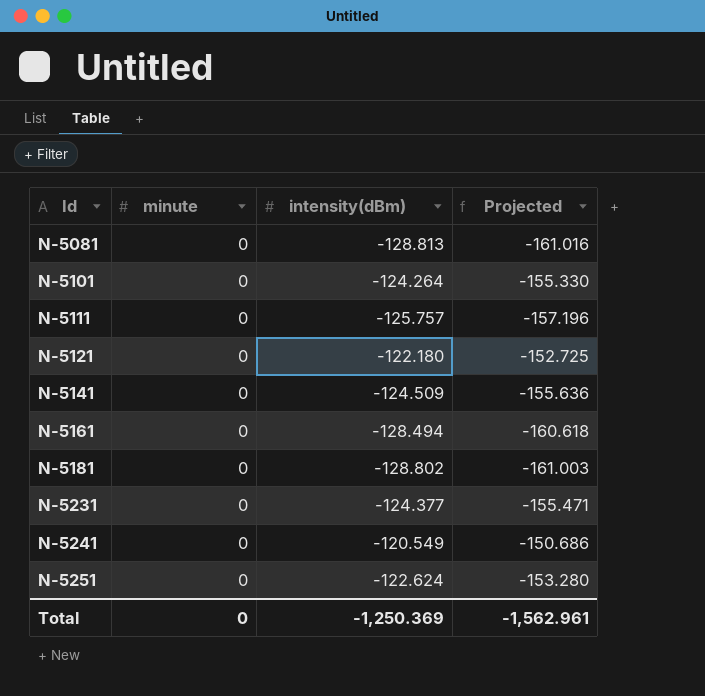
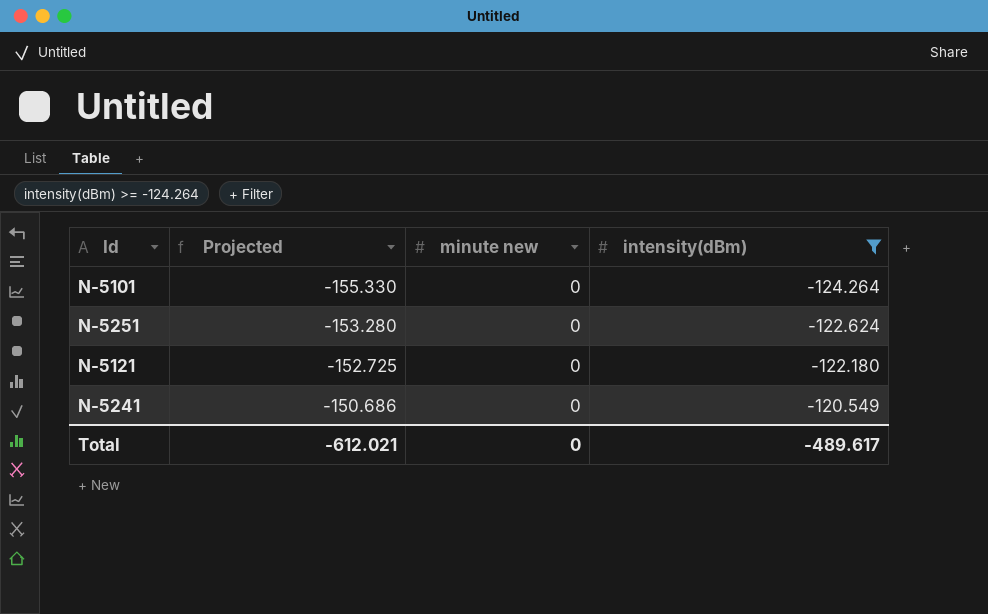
filter: none -> intensity(dBm) >= -124.264
row order: Id ascending -> Projected ascending
column Projected | position: 4 -> 2
column name: minute -> minute new
Total | Projected: -1,562.961 -> -612.021
Total | intensity(dBm): -1,250.369 -> -489.617

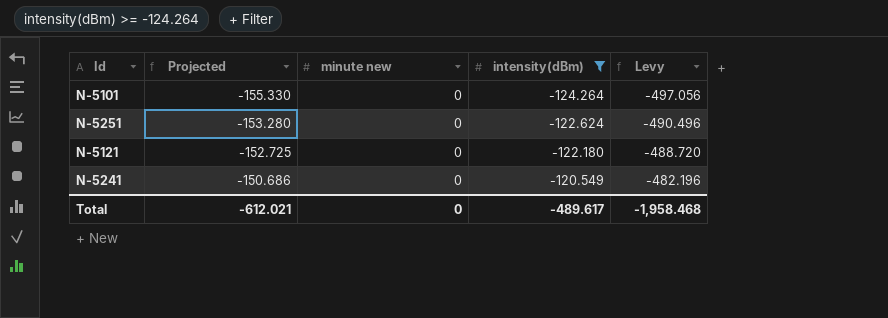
column Levy | formula: none -> [intensity(dBm)] * 4

